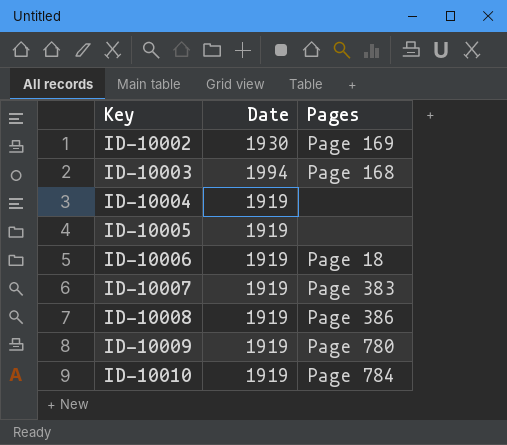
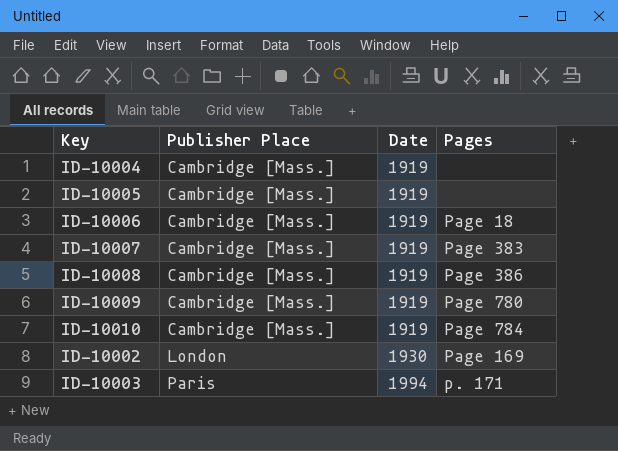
row order: Key ascending -> Publisher Place ascending
column Publisher Place | position: none -> 2
ID-10003 | Pages: Page 168 -> p. 171

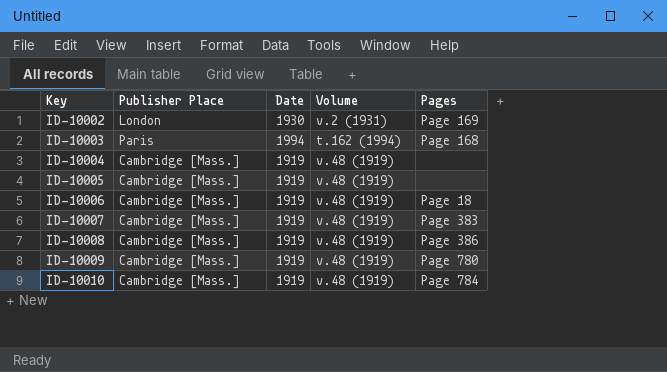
row order: Publisher Place ascending -> Key ascending
column Volume | position: none -> 4
ID-10003 | Pages: p. 171 -> Page 168

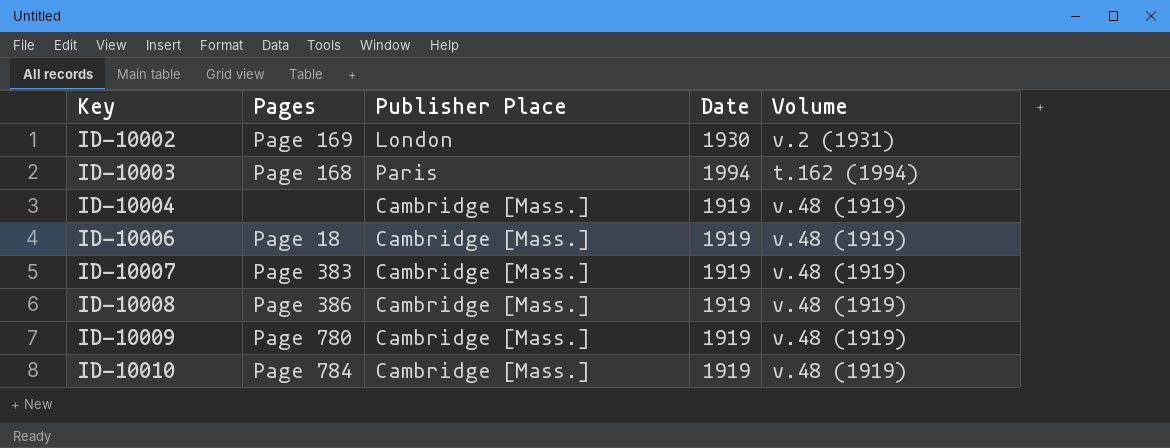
column Pages | position: 5 -> 2
row ID-10005: Cambridge [Mass.] | 1919 | v.48 (1919) | none -> none

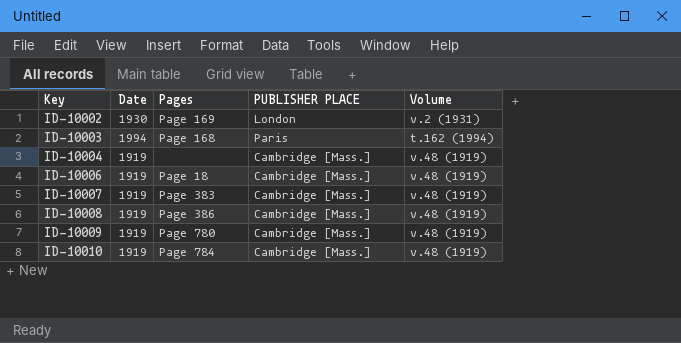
column Date | position: 4 -> 2
column name: Publisher Place -> PUBLISHER PLACE

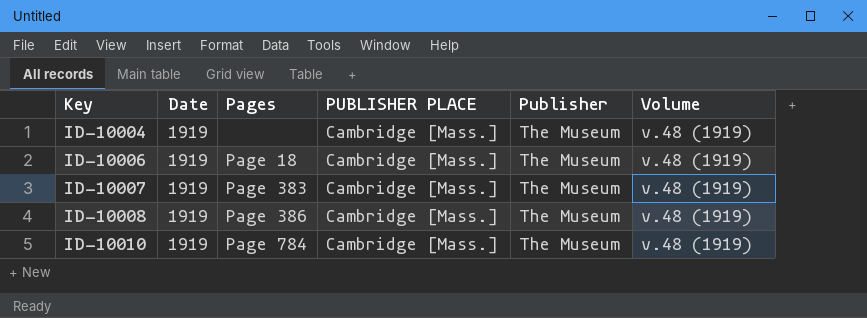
column Publisher | position: none -> 5
row ID-10002: 1930 | Page 169 | London | v.2 (1931) -> none
row ID-10003: 1994 | Page 168 | Paris | t.162 (1994) -> none
row ID-10009: 1919 | Page 780 | Cambridge [Mass.] | v.48 (1919) -> none

